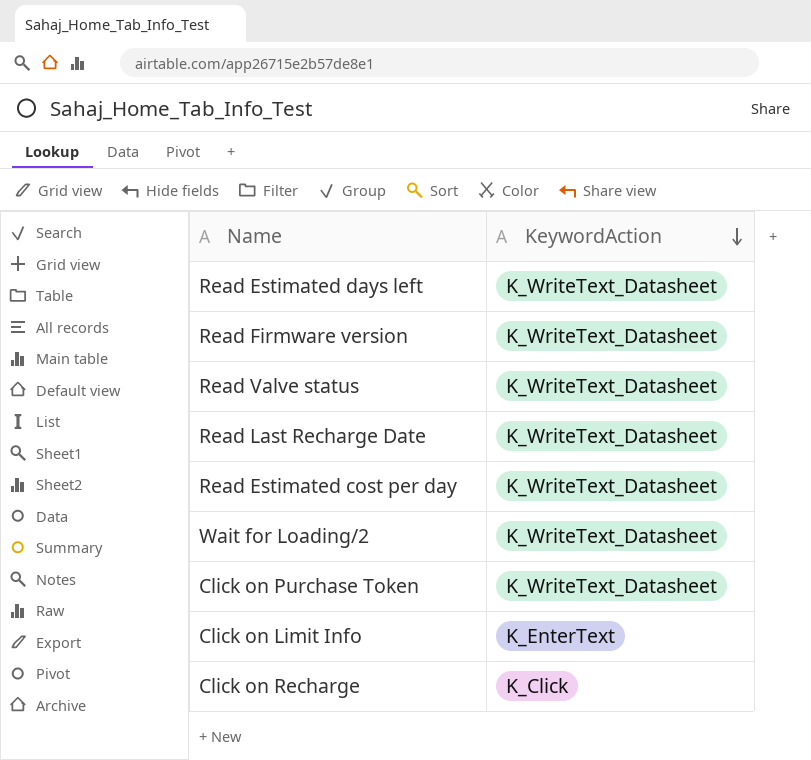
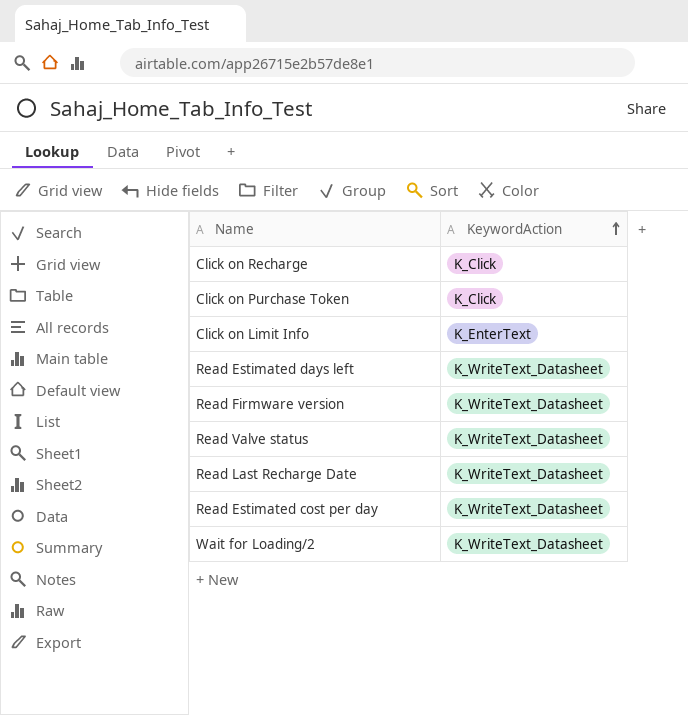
row order: KeywordAction descending -> KeywordAction ascending
Click on Purchase Token | KeywordAction: K_WriteText_Datasheet -> K_Click

